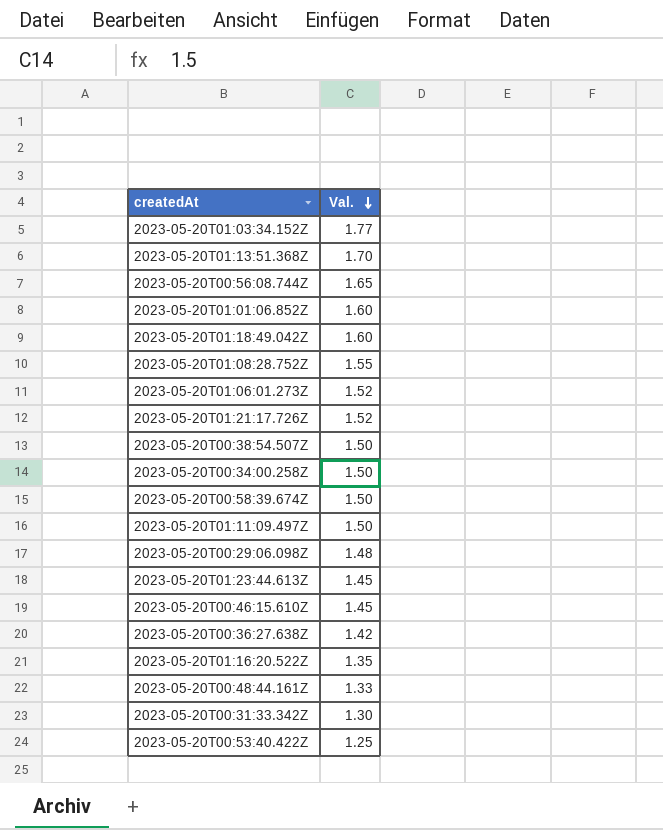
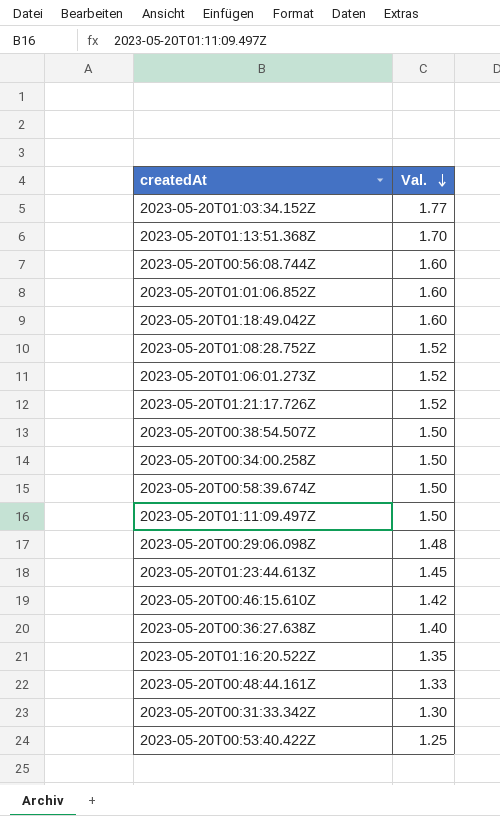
2023-05-20T00:56:08.744Z | Val.: 1.65 -> 1.60
2023-05-20T01:08:28.752Z | Val.: 1.55 -> 1.52
2023-05-20T00:46:15.610Z | Val.: 1.45 -> 1.42
2023-05-20T00:36:27.638Z | Val.: 1.42 -> 1.40

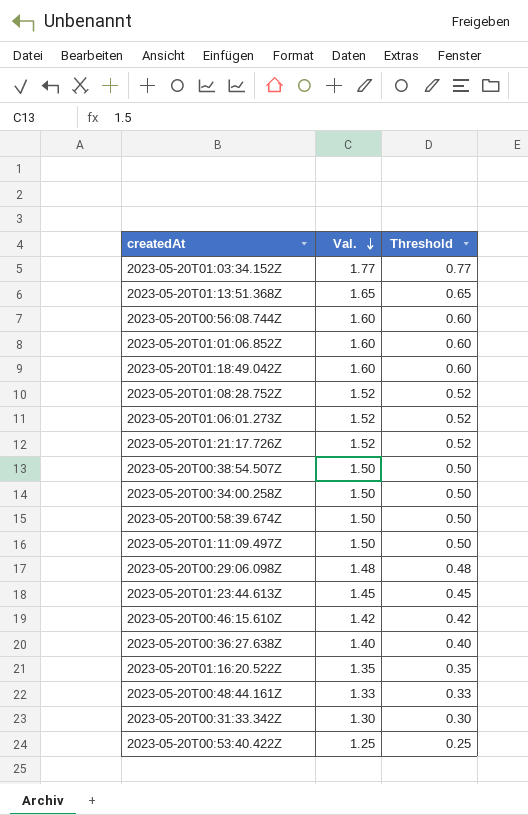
column Threshold | formula: none -> [Val.] - 1
2023-05-20T01:13:51.368Z | Val.: 1.70 -> 1.65

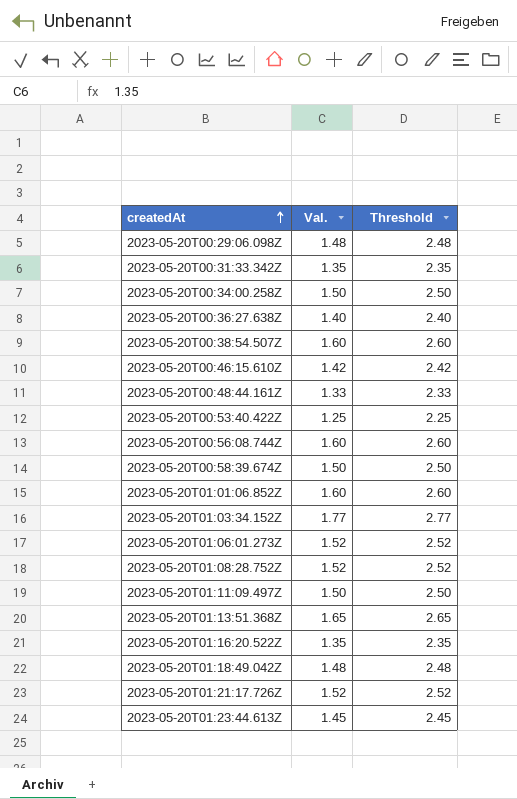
row order: Val. descending -> createdAt ascending
column Threshold | formula: [Val.] - 1 -> [Val.] + 1
2023-05-20T00:31:33.342Z | Val.: 1.30 -> 1.35
2023-05-20T00:38:54.507Z | Val.: 1.50 -> 1.60
2023-05-20T01:18:49.042Z | Val.: 1.60 -> 1.48

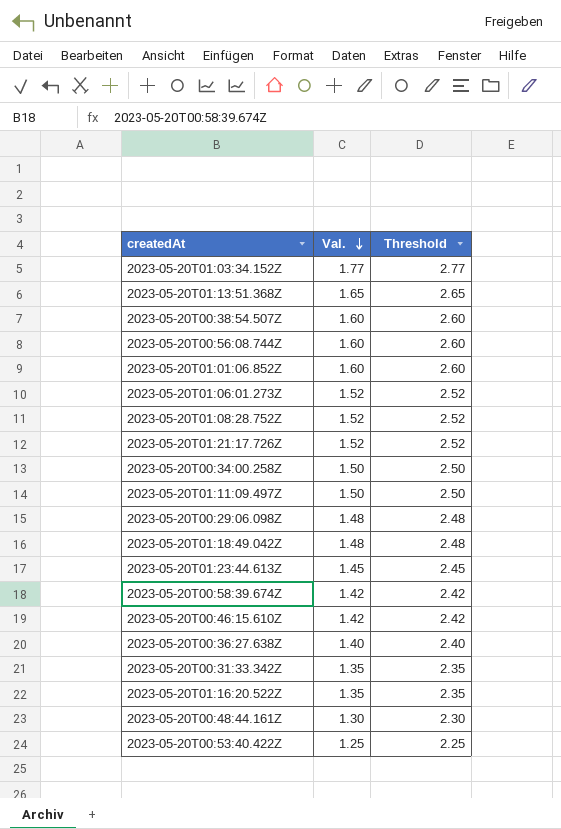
row order: createdAt ascending -> Val. descending
2023-05-20T00:58:39.674Z | Val.: 1.50 -> 1.42
2023-05-20T00:58:39.674Z | Threshold: 2.50 -> 2.42
2023-05-20T00:48:44.161Z | Val.: 1.33 -> 1.30
2023-05-20T00:48:44.161Z | Threshold: 2.33 -> 2.30

